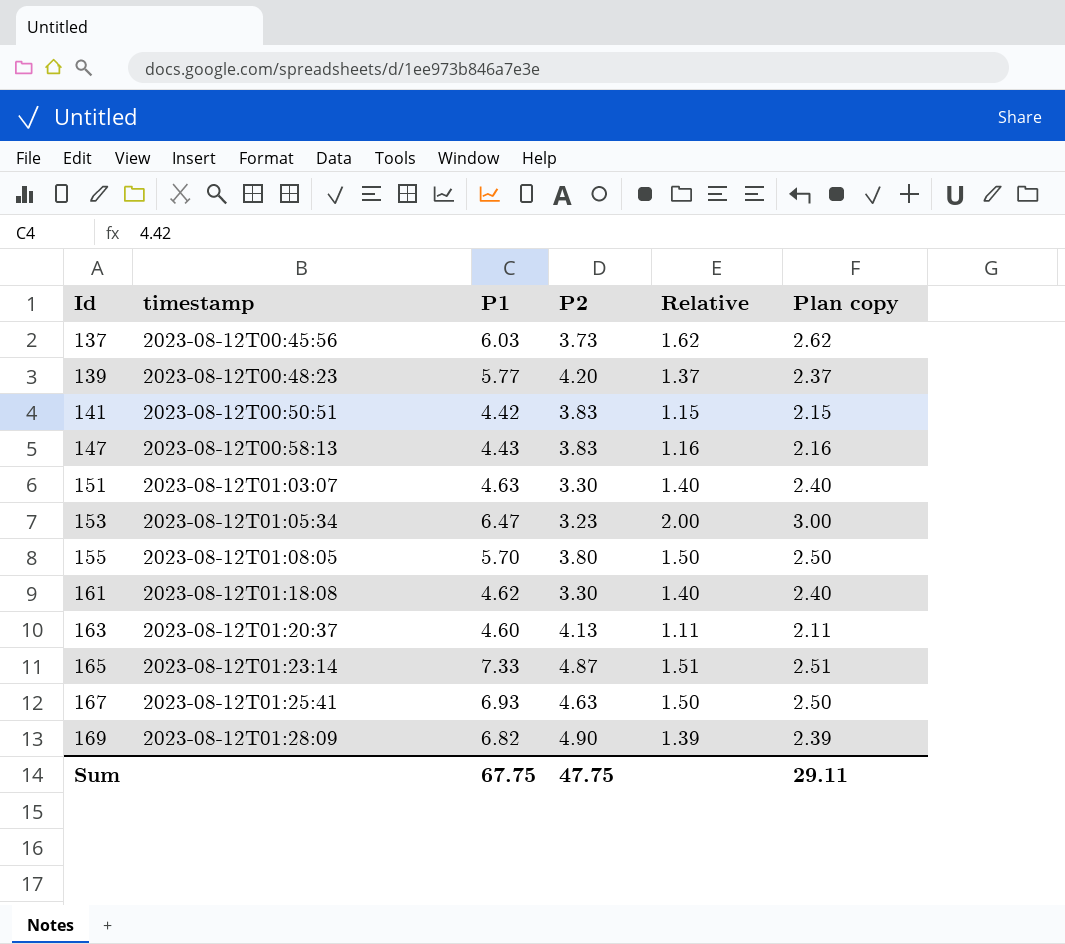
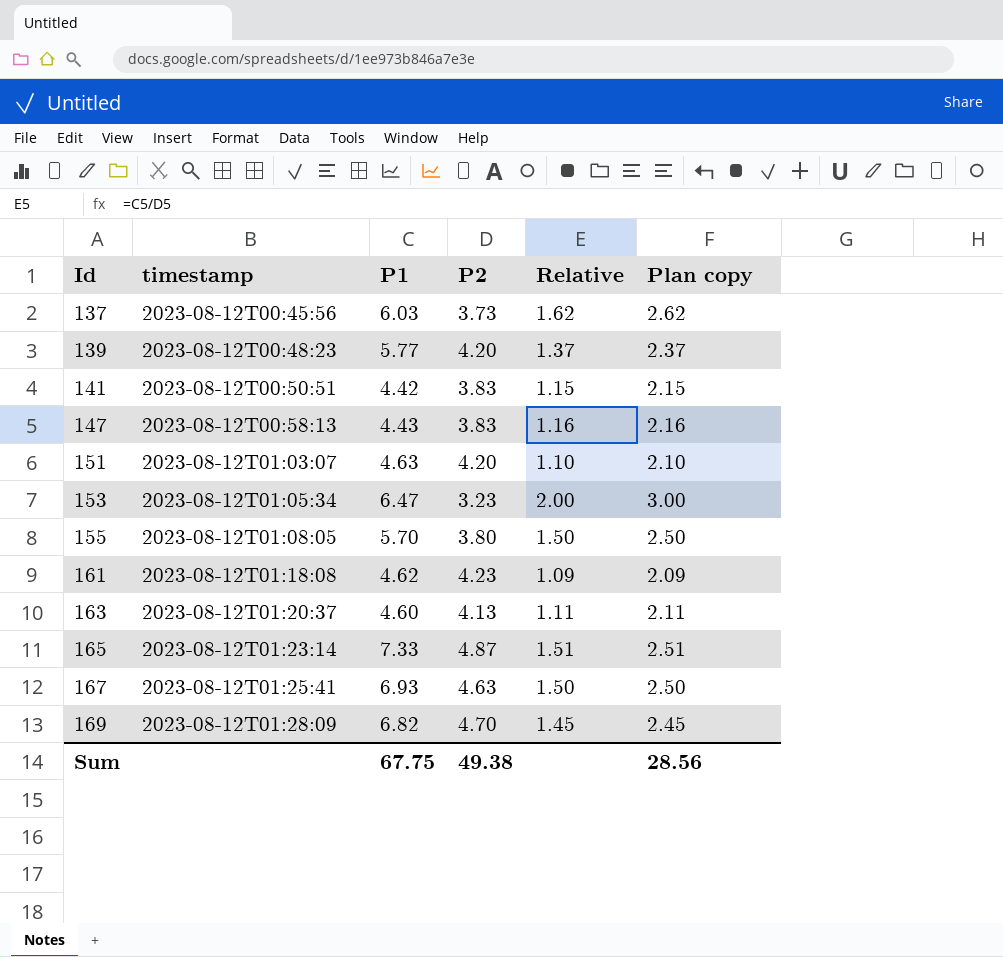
151 | P2: 3.30 -> 4.20
151 | Relative: 1.40 -> 1.10
151 | Plan copy: 2.40 -> 2.10
161 | P2: 3.30 -> 4.23
161 | Relative: 1.40 -> 1.09
161 | Plan copy: 2.40 -> 2.09
169 | P2: 4.90 -> 4.70
169 | Relative: 1.39 -> 1.45
169 | Plan copy: 2.39 -> 2.45
Sum | P2: 47.75 -> 49.38
Sum | Plan copy: 29.11 -> 28.56

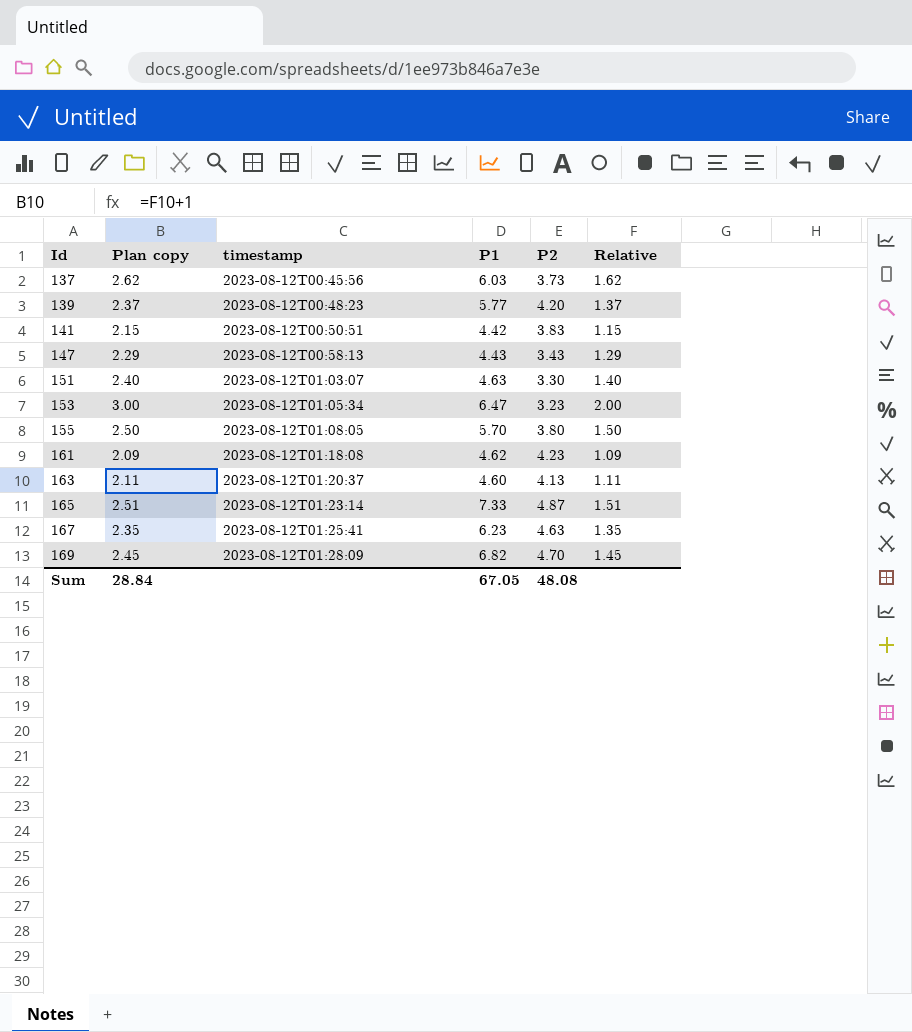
column Plan copy | position: 6 -> 2
147 | Plan copy: 2.16 -> 2.29
147 | P2: 3.83 -> 3.43
147 | Relative: 1.16 -> 1.29
151 | Plan copy: 2.10 -> 2.40
151 | P2: 4.20 -> 3.30
151 | Relative: 1.10 -> 1.40
167 | Plan copy: 2.50 -> 2.35
167 | P1: 6.93 -> 6.23
167 | Relative: 1.50 -> 1.35
Sum | Plan copy: 28.56 -> 28.84
Sum | P1: 67.75 -> 67.05
Sum | P2: 49.38 -> 48.08

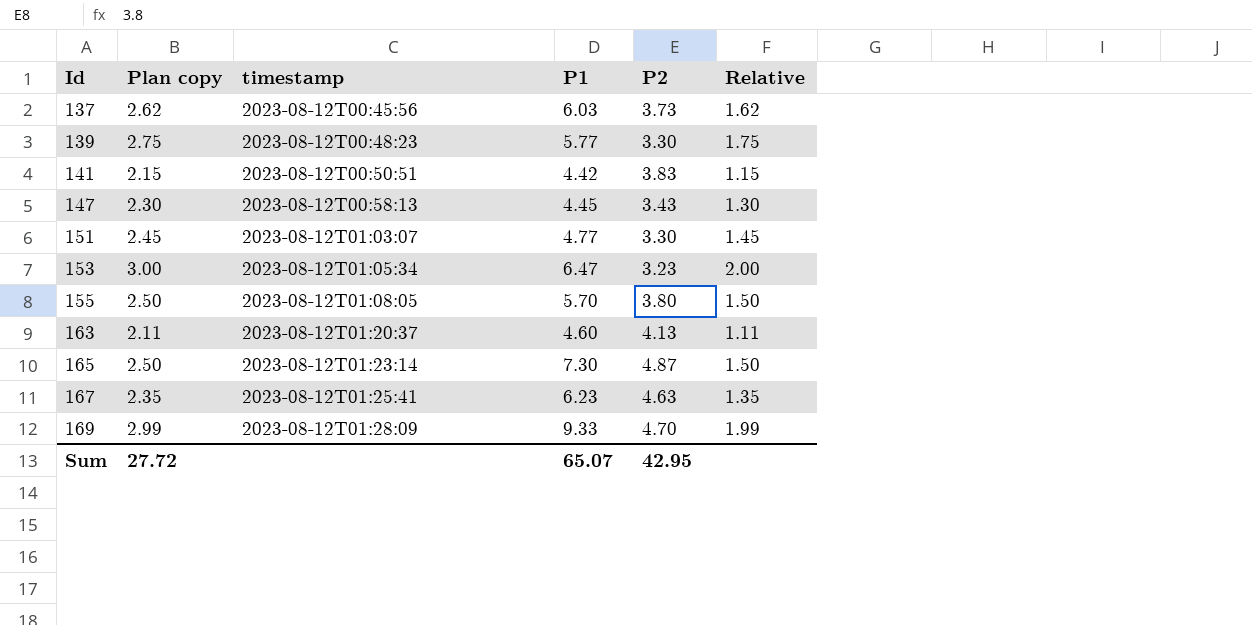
row 161: 2.09 | 2023-08-12T01:18:08 | 4.62 | 4.23 | 1.09 -> none
139 | Plan copy: 2.37 -> 2.75
139 | P2: 4.20 -> 3.30
139 | Relative: 1.37 -> 1.75
147 | Plan copy: 2.29 -> 2.30
147 | P1: 4.43 -> 4.45
147 | Relative: 1.29 -> 1.30
151 | Plan copy: 2.40 -> 2.45
151 | P1: 4.63 -> 4.77
151 | Relative: 1.40 -> 1.45
165 | Plan copy: 2.51 -> 2.50
165 | P1: 7.33 -> 7.30
165 | Relative: 1.51 -> 1.50
169 | Plan copy: 2.45 -> 2.99
169 | P1: 6.82 -> 9.33
169 | Relative: 1.45 -> 1.99
Sum | Plan copy: 28.84 -> 27.72
Sum | P1: 67.05 -> 65.07
Sum | P2: 48.08 -> 42.95

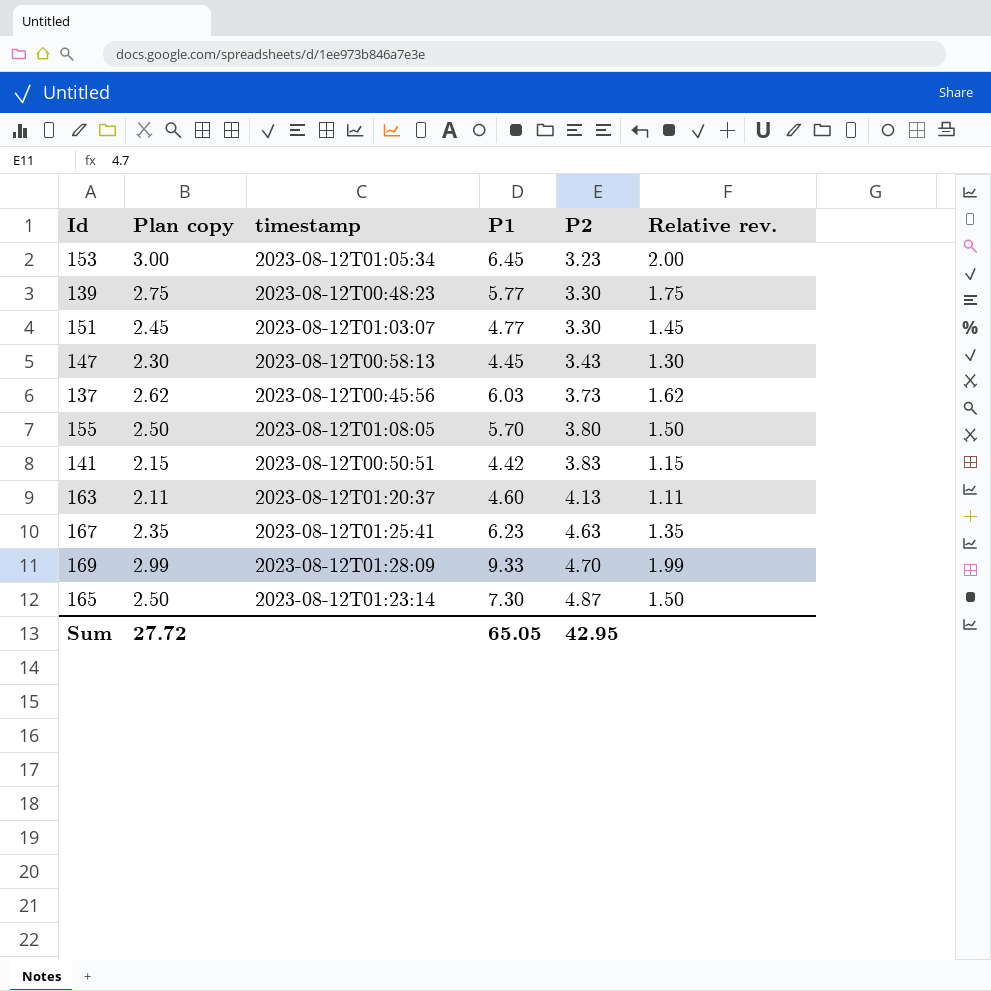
row order: Id ascending -> P2 ascending
column name: Relative -> Relative rev.
153 | P1: 6.47 -> 6.45
Sum | P1: 65.07 -> 65.05

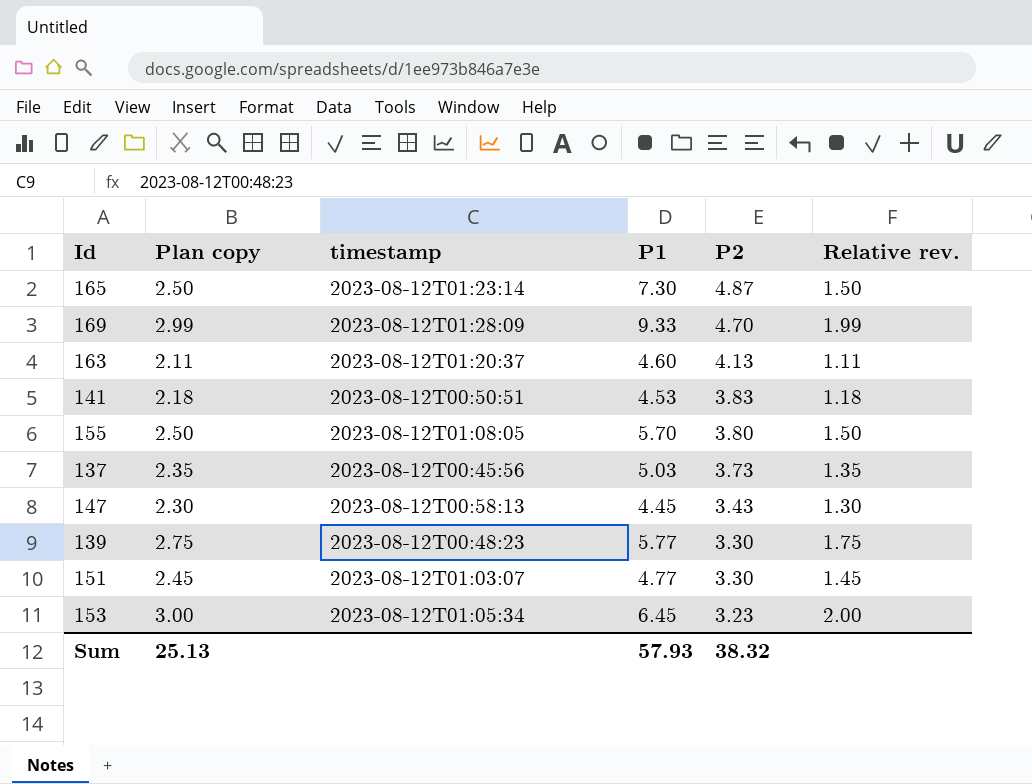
row order: P2 ascending -> P2 descending
row 167: 2.35 | 2023-08-12T01:25:41 | 6.23 | 4.63 | 1.35 -> none
141 | Plan copy: 2.15 -> 2.18
141 | P1: 4.42 -> 4.53
141 | Relative rev.: 1.15 -> 1.18
137 | Plan copy: 2.62 -> 2.35
137 | P1: 6.03 -> 5.03
137 | Relative rev.: 1.62 -> 1.35
Sum | Plan copy: 27.72 -> 25.13
Sum | P1: 65.05 -> 57.93
Sum | P2: 42.95 -> 38.32

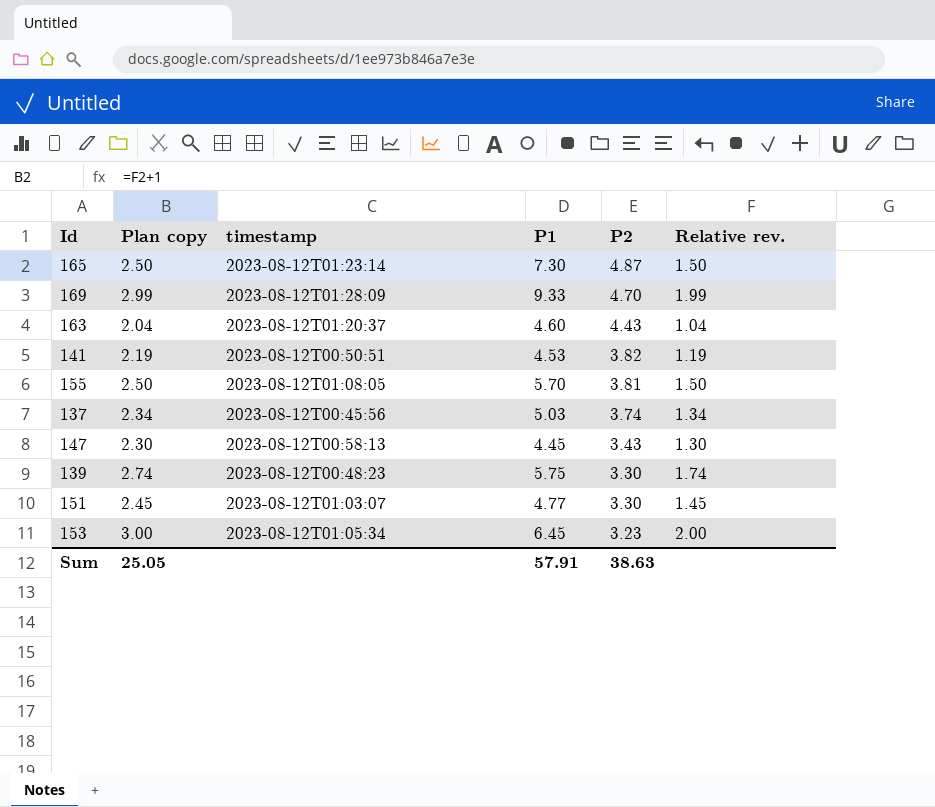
163 | Plan copy: 2.11 -> 2.04
163 | P2: 4.13 -> 4.43
163 | Relative rev.: 1.11 -> 1.04
141 | Plan copy: 2.18 -> 2.19
141 | P2: 3.83 -> 3.82
141 | Relative rev.: 1.18 -> 1.19
155 | P2: 3.80 -> 3.81
137 | Plan copy: 2.35 -> 2.34
137 | P2: 3.73 -> 3.74
137 | Relative rev.: 1.35 -> 1.34
139 | Plan copy: 2.75 -> 2.74
139 | P1: 5.77 -> 5.75
139 | Relative rev.: 1.75 -> 1.74
Sum | Plan copy: 25.13 -> 25.05
Sum | P1: 57.93 -> 57.91
Sum | P2: 38.32 -> 38.63

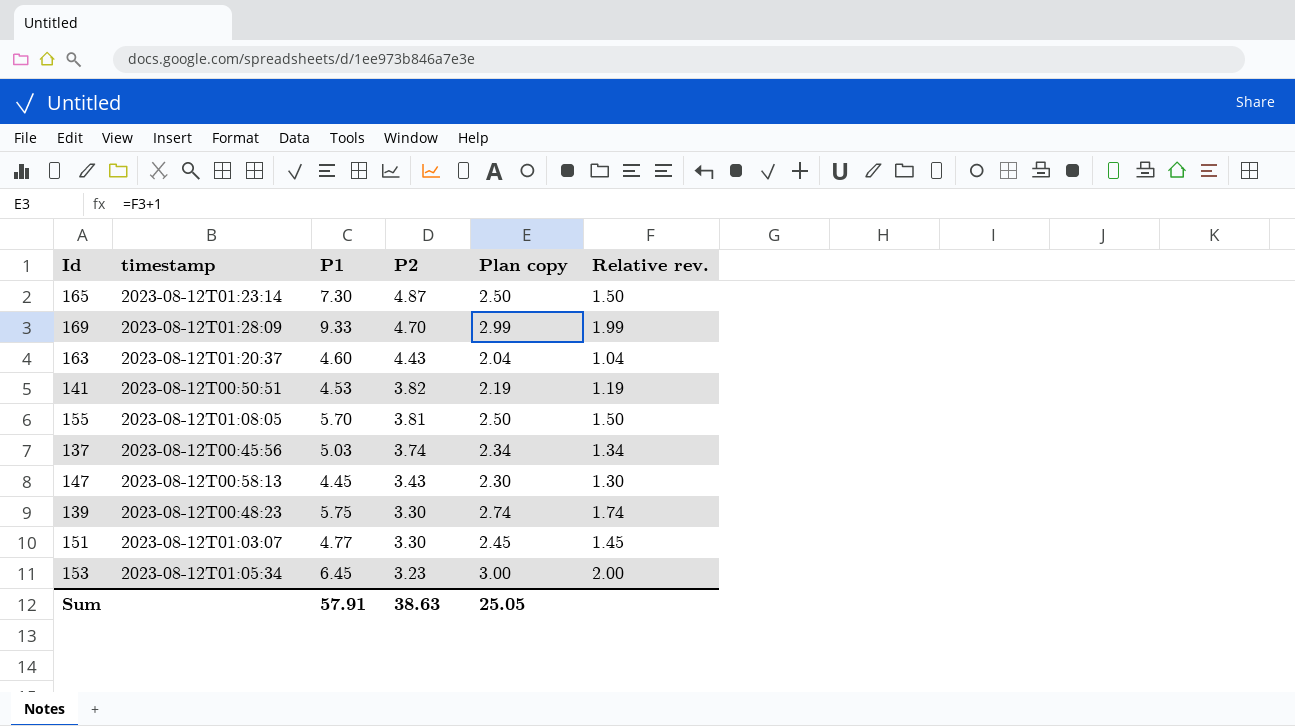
column Plan copy | position: 2 -> 5

